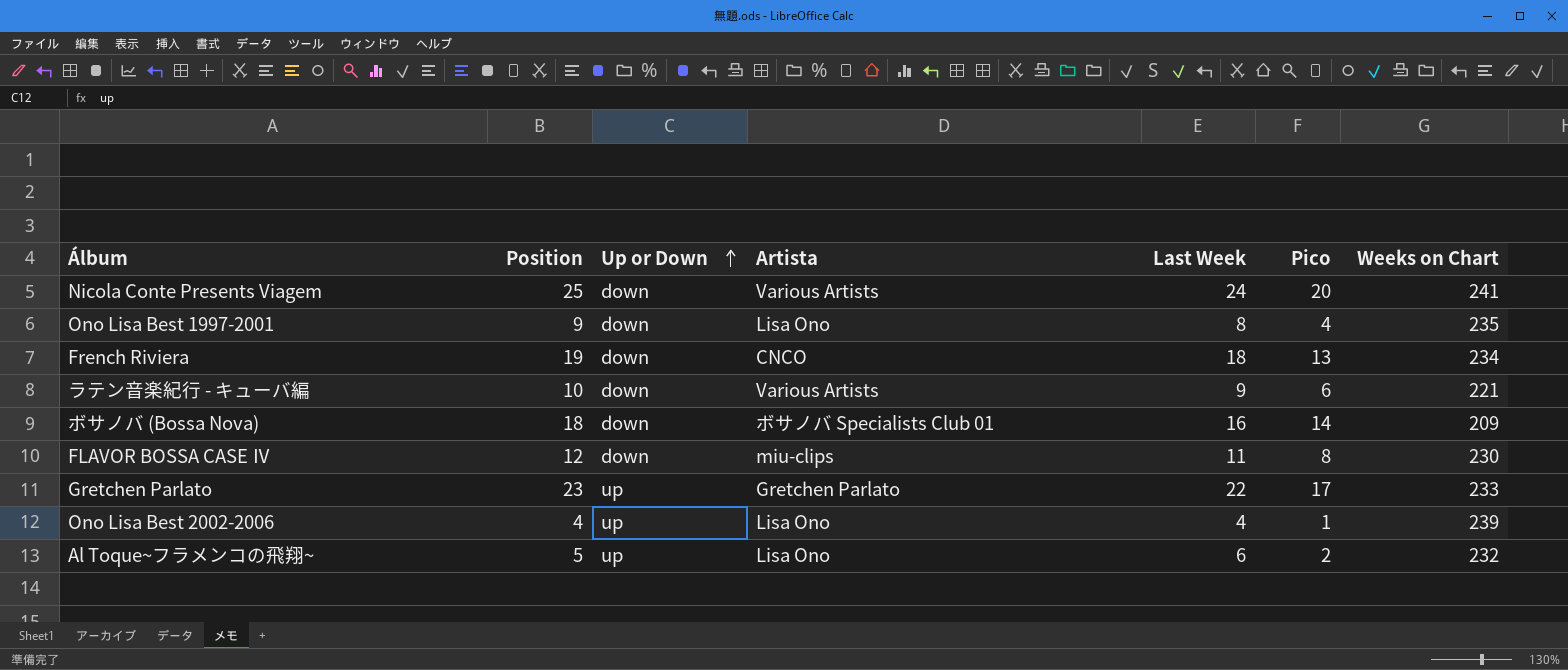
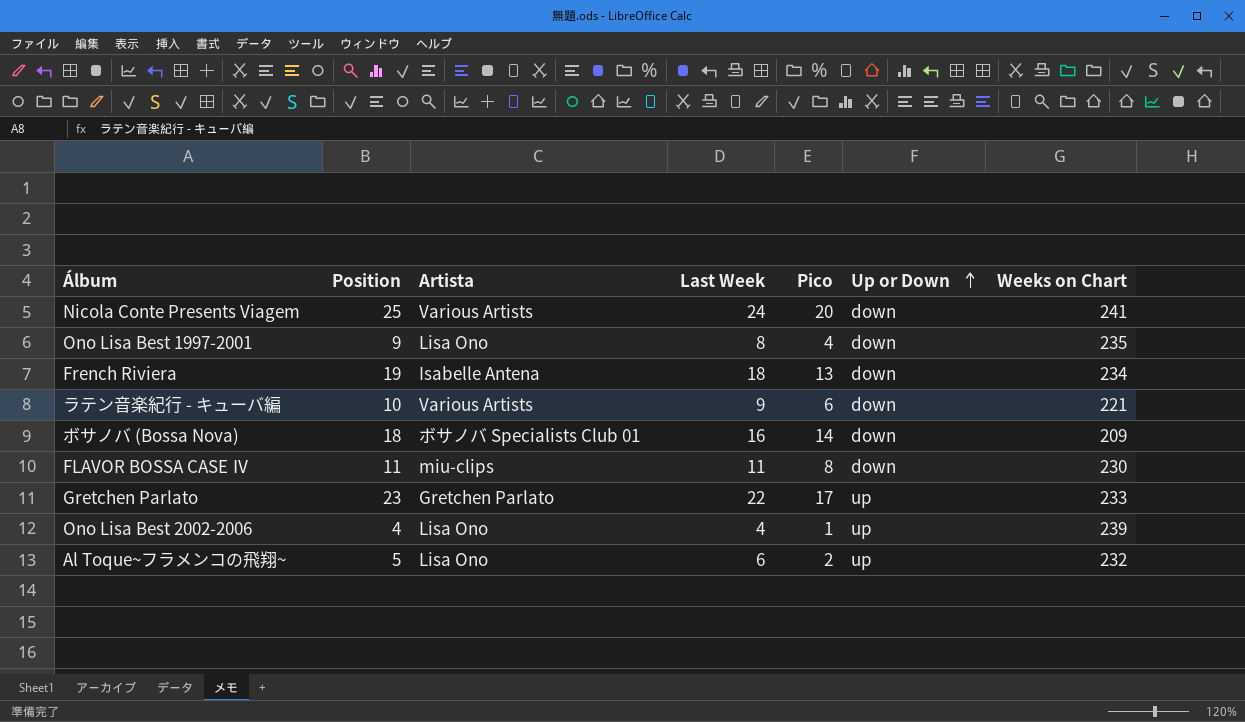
column Up or Down | position: 3 -> 6
French Riviera | Artista: CNCO -> Isabelle Antena
FLAVOR BOSSA CASE Ⅳ | Position: 12 -> 11

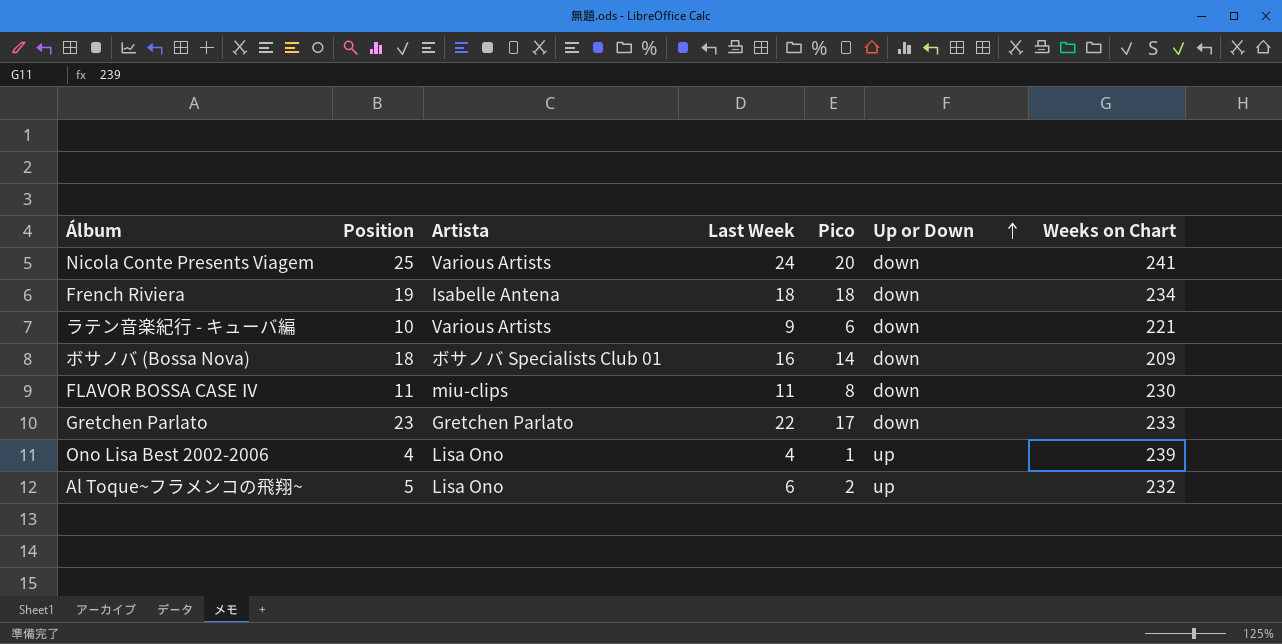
row Ono Lisa Best 1997-2001: 9 | Lisa Ono | 8 | 4 | down | 235 -> none
French Riviera | Pico: 13 -> 18
Gretchen Parlato | Up or Down: up -> down

